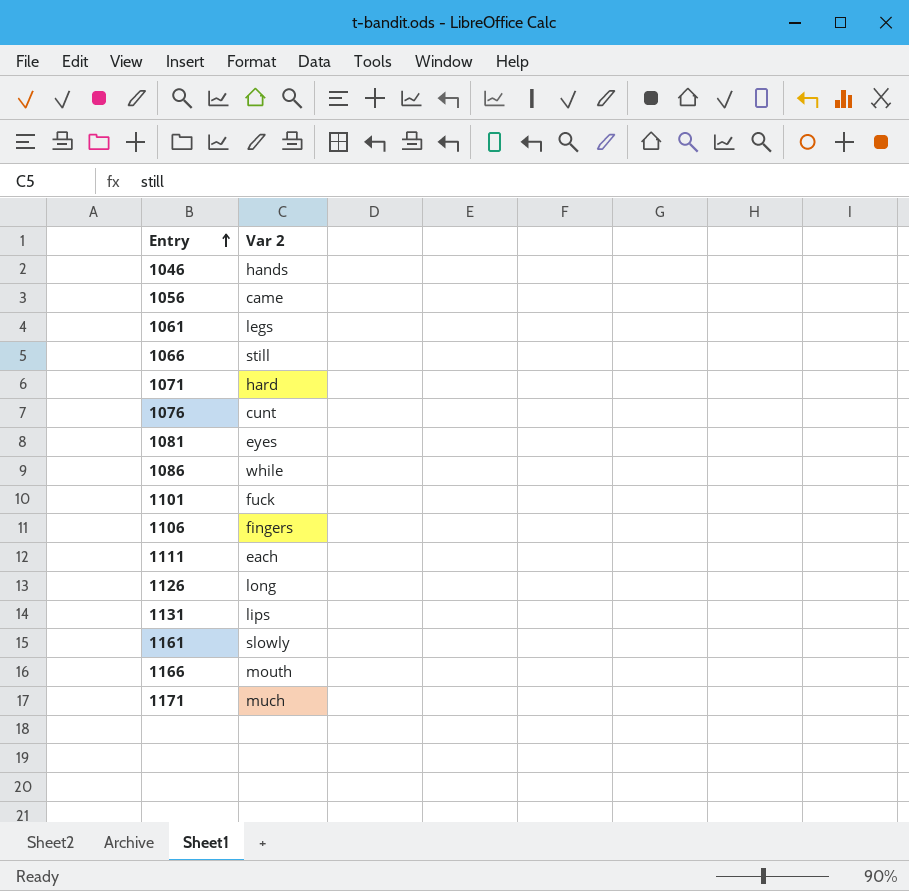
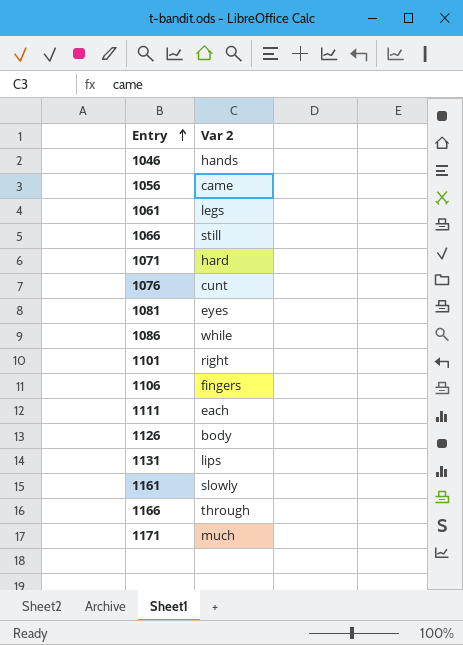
1101 | Var 2: fuck -> right
1126 | Var 2: long -> body
1166 | Var 2: mouth -> through

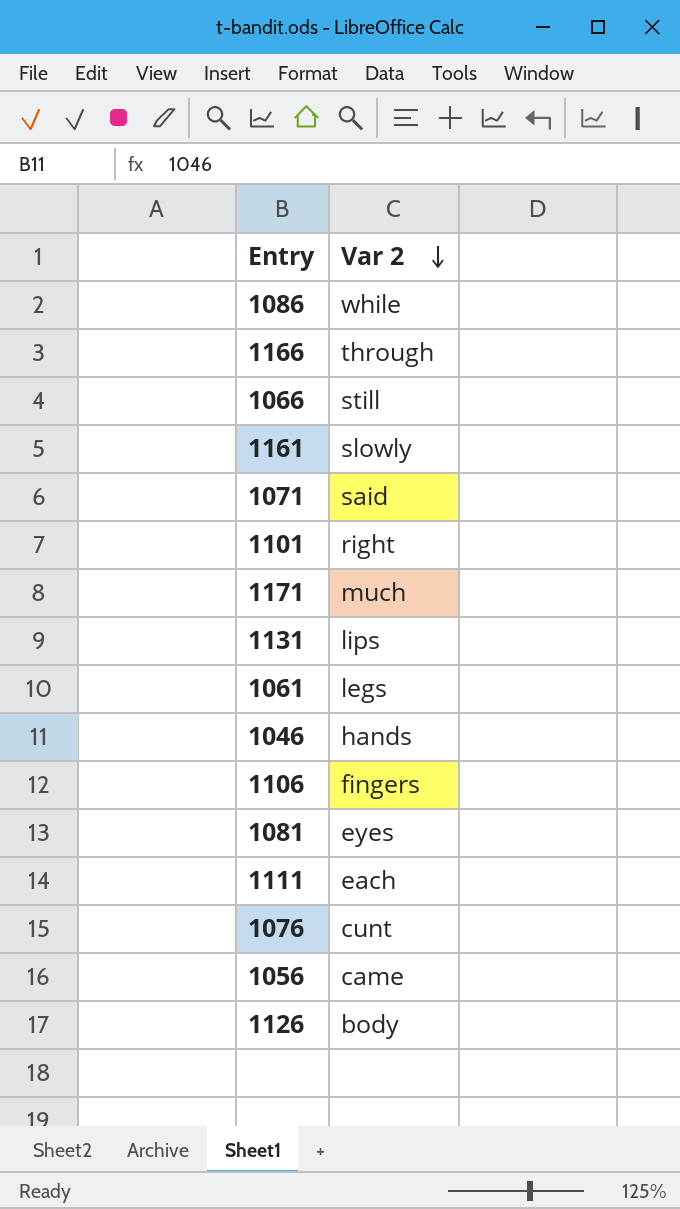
row order: Entry ascending -> Var 2 descending
1071 | Var 2: hard -> said

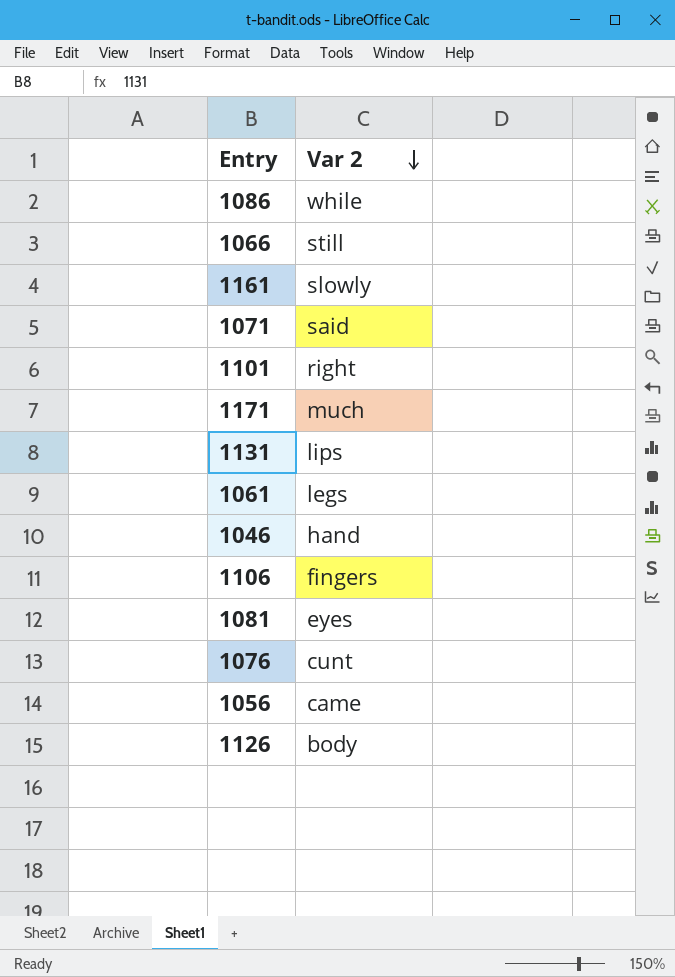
row 1166: through -> none
row 1111: each -> none
1046 | Var 2: hands -> hand

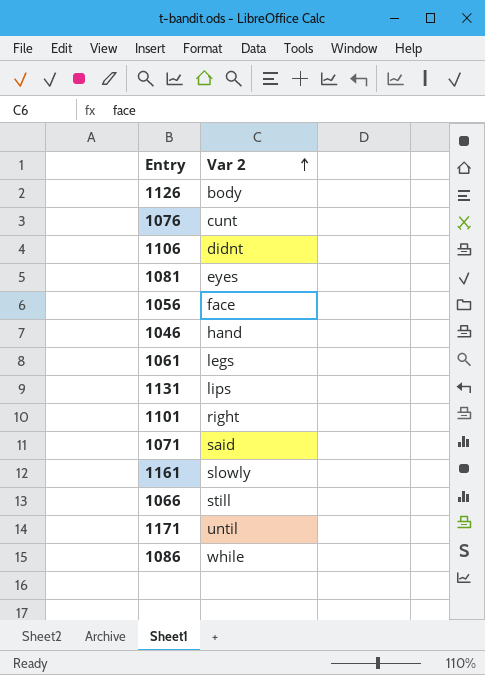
row order: Var 2 descending -> Var 2 ascending
1106 | Var 2: fingers -> didnt
1056 | Var 2: came -> face
1171 | Var 2: much -> until

